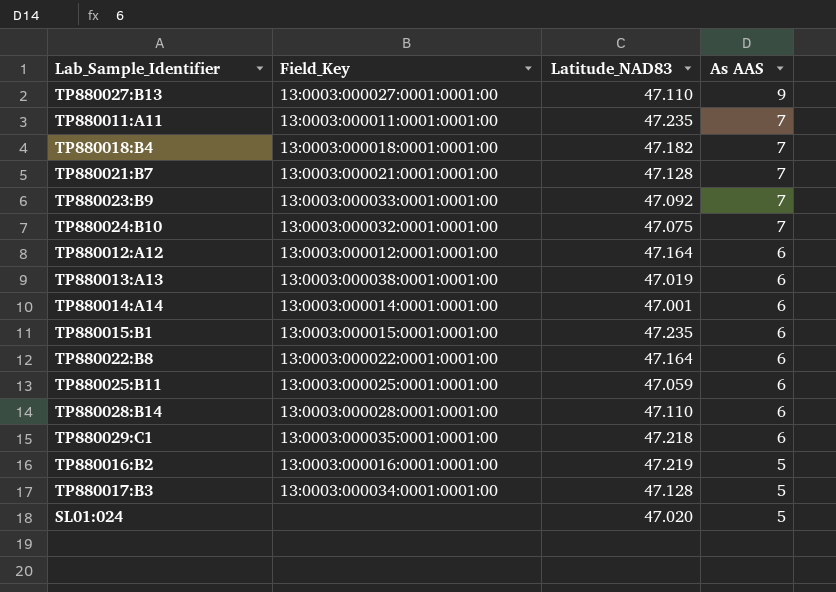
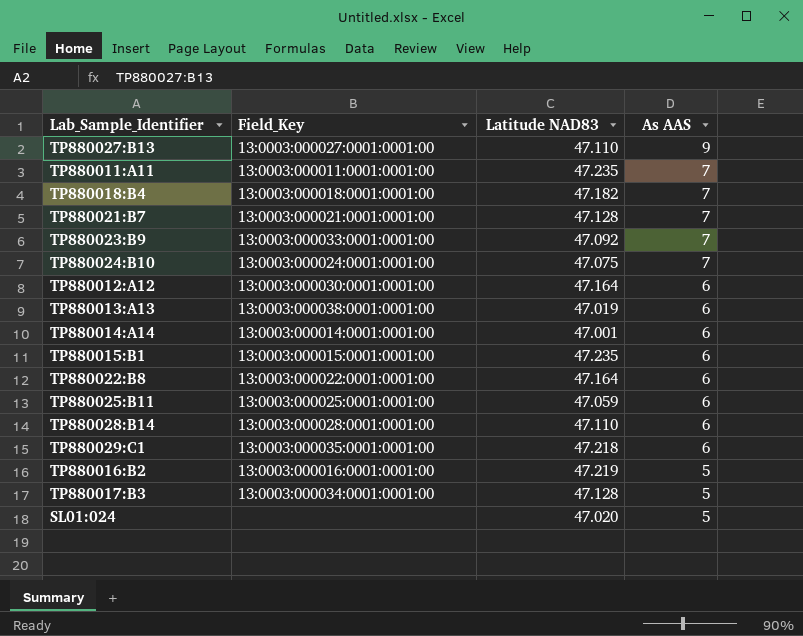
column name: Latitude_NAD83 -> Latitude NAD83
TP880024:B10 | Field_Key: 13:0003:000032:0001:0001:00 -> 13:0003:000024:0001:0001:00
TP880012:A12 | Field_Key: 13:0003:000012:0001:0001:00 -> 13:0003:000030:0001:0001:00

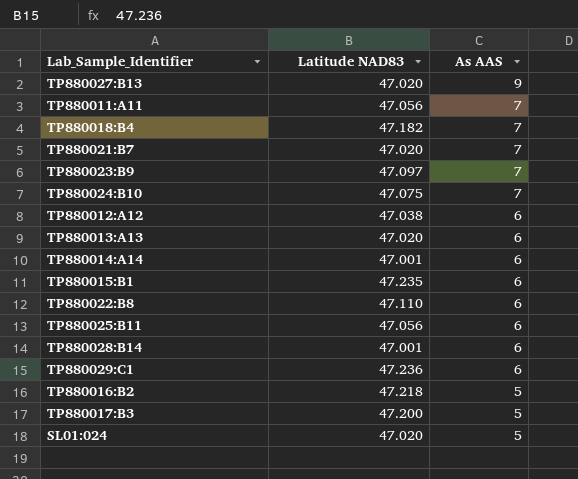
column Field_Key | position: 2 -> none
TP880027:B13 | Latitude NAD83: 47.110 -> 47.020
TP880011:A11 | Latitude NAD83: 47.235 -> 47.056
TP880021:B7 | Latitude NAD83: 47.128 -> 47.020
TP880023:B9 | Latitude NAD83: 47.092 -> 47.097
TP880012:A12 | Latitude NAD83: 47.164 -> 47.038
TP880013:A13 | Latitude NAD83: 47.019 -> 47.020
TP880022:B8 | Latitude NAD83: 47.164 -> 47.110
TP880025:B11 | Latitude NAD83: 47.059 -> 47.056
TP880028:B14 | Latitude NAD83: 47.110 -> 47.001
TP880029:C1 | Latitude NAD83: 47.218 -> 47.236
TP880016:B2 | Latitude NAD83: 47.219 -> 47.218
TP880017:B3 | Latitude NAD83: 47.128 -> 47.200

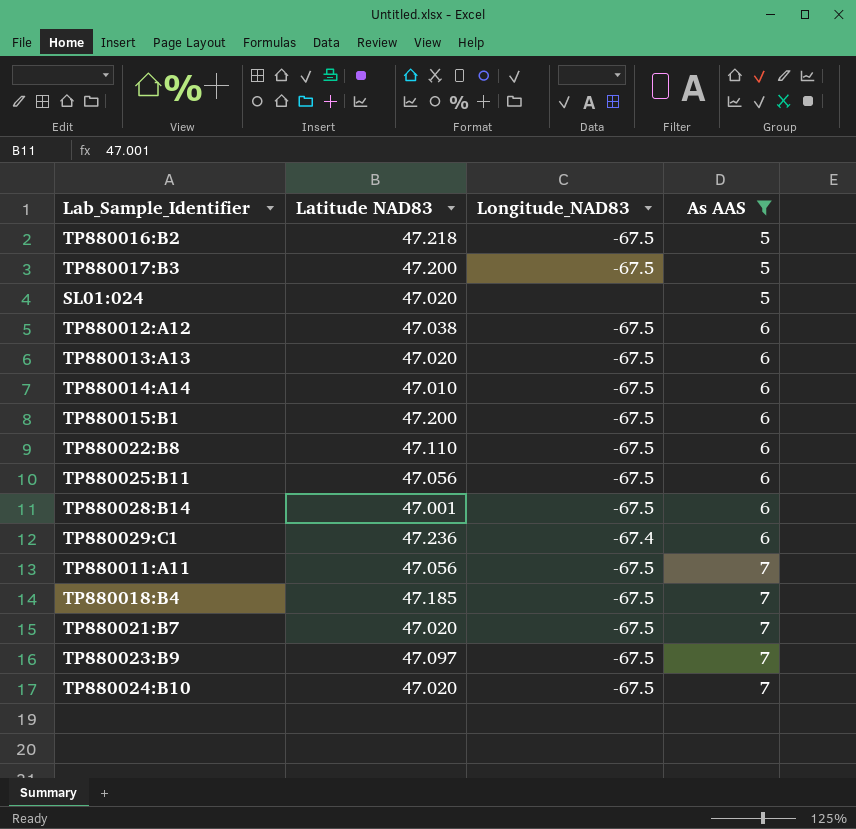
filter: none -> As AAS != 9
row order: As AAS descending -> As AAS ascending
column Longitude_NAD83 | position: none -> 3
TP880014:A14 | Latitude NAD83: 47.001 -> 47.010
TP880015:B1 | Latitude NAD83: 47.235 -> 47.200
TP880018:B4 | Latitude NAD83: 47.182 -> 47.185
TP880024:B10 | Latitude NAD83: 47.075 -> 47.020

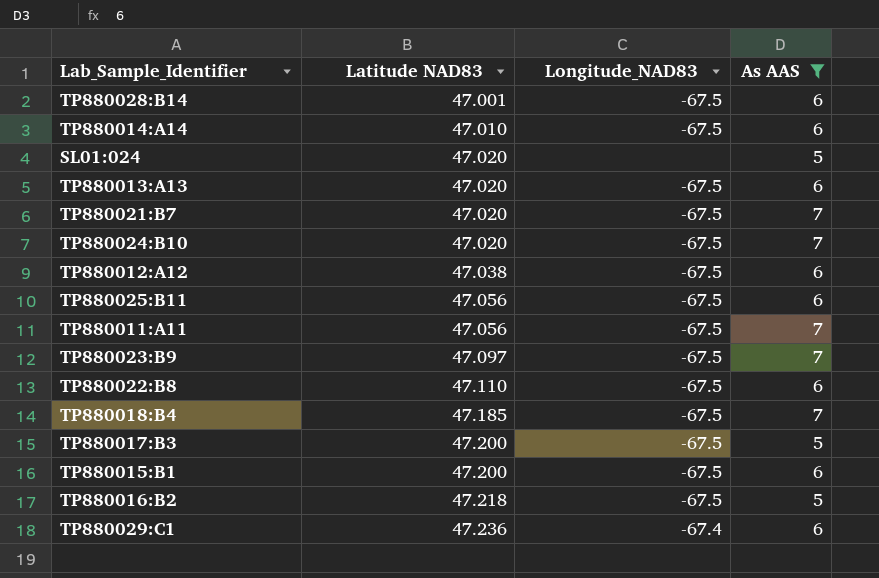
row order: As AAS ascending -> Latitude NAD83 ascending

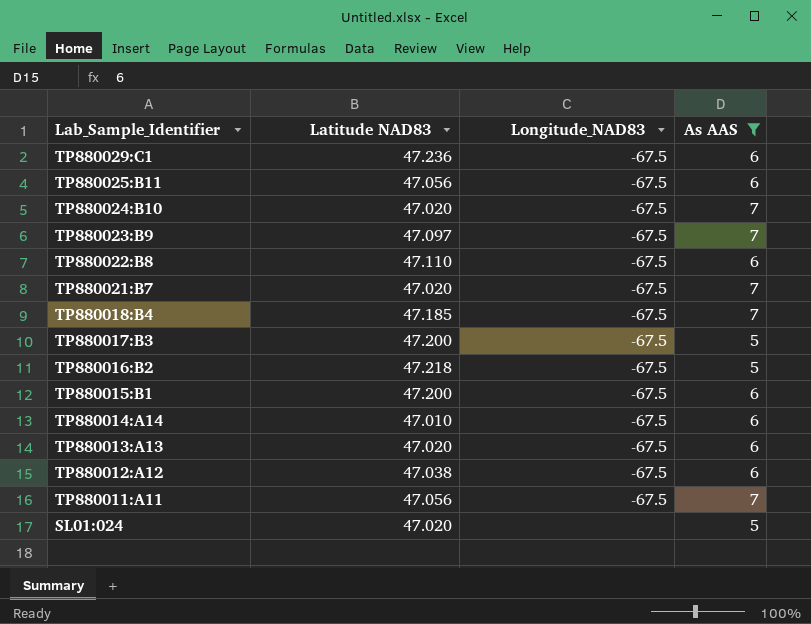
row order: Latitude NAD83 ascending -> Lab_Sample_Identifier descending
row TP880028:B14: 47.001 | -67.5 | 6 -> none
TP880029:C1 | Longitude_NAD83: -67.4 -> -67.5

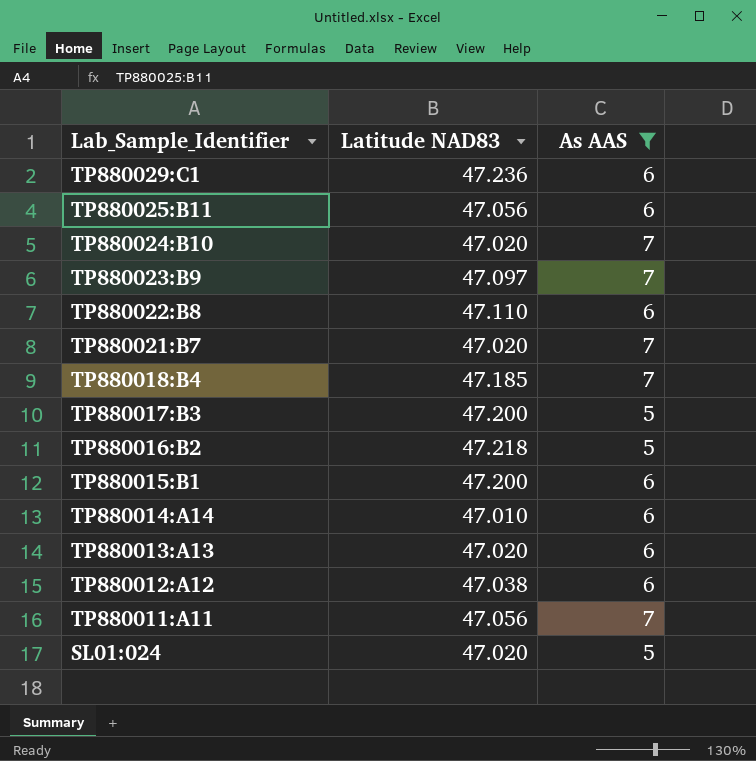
column Longitude_NAD83 | position: 3 -> none

